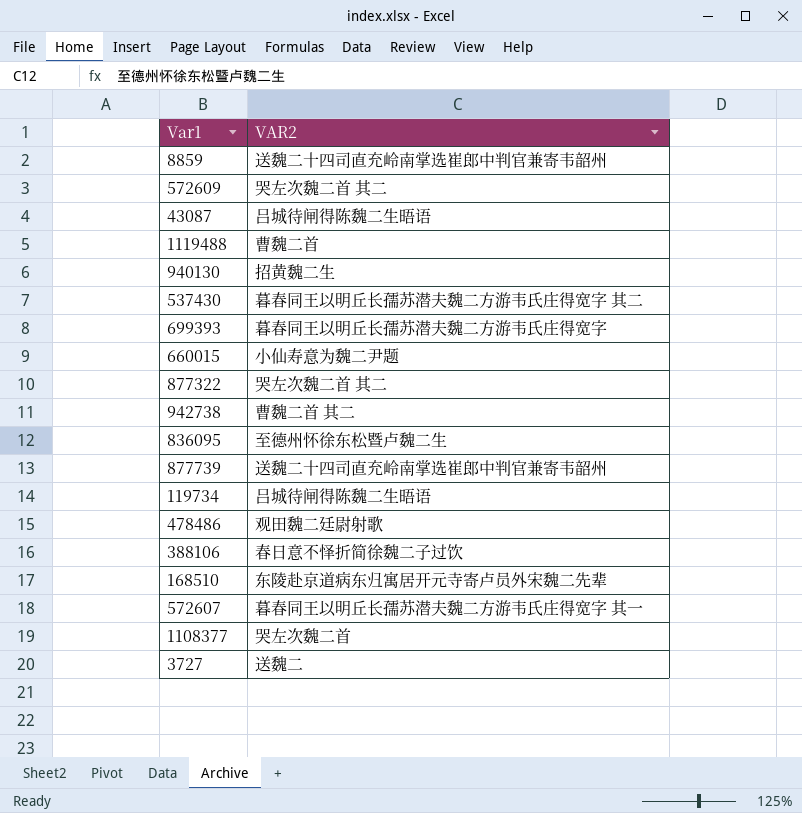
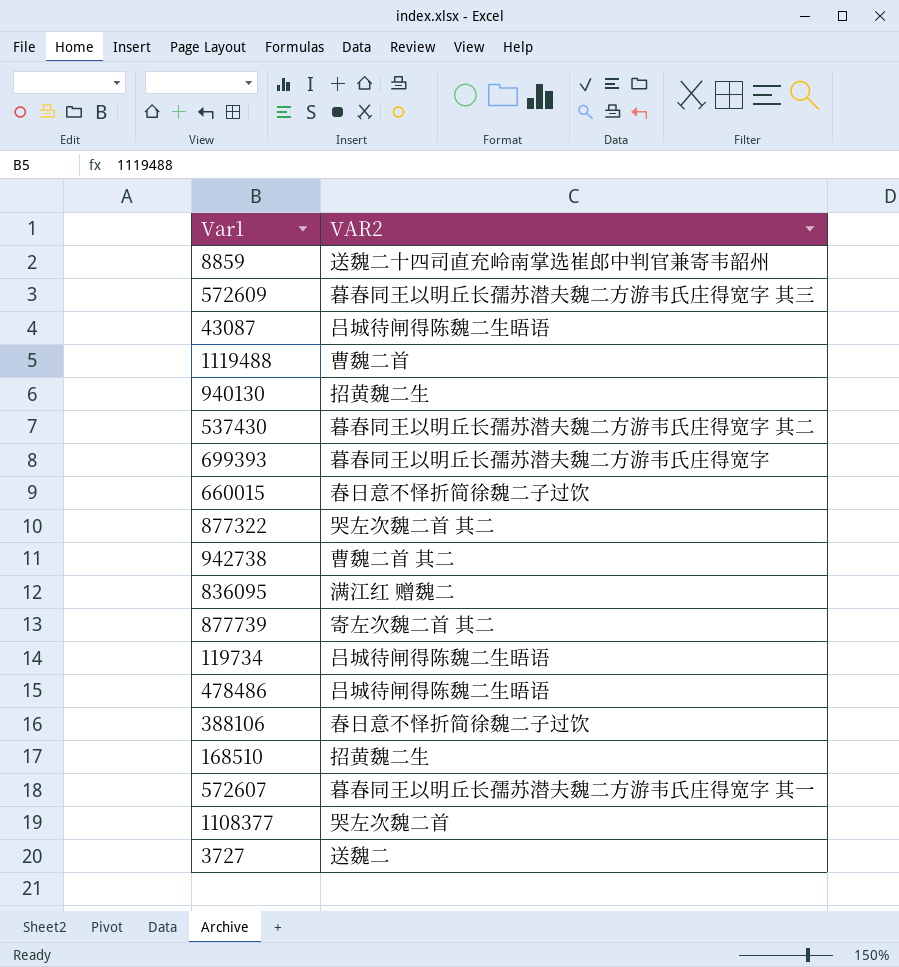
572609 | VAR2: 哭左次魏二首 其二 -> 暮春同王以明丘长孺苏潜夫魏二方游韦氏庄得宽字 其三
660015 | VAR2: 小仙寿意为魏二尹题 -> 春日意不怿折简徐魏二子过饮
836095 | VAR2: 至德州怀徐东松暨卢魏二生 -> 满江红 赠魏二
877739 | VAR2: 送魏二十四司直充岭南掌选崔郎中判官兼寄韦韶州 -> 寄左次魏二首 其二
478486 | VAR2: 观田魏二廷尉射歌 -> 吕城待闸得陈魏二生晤语
168510 | VAR2: 东陵赴京道病东归寓居开元寺寄卢员外宋魏二先辈 -> 招黄魏二生

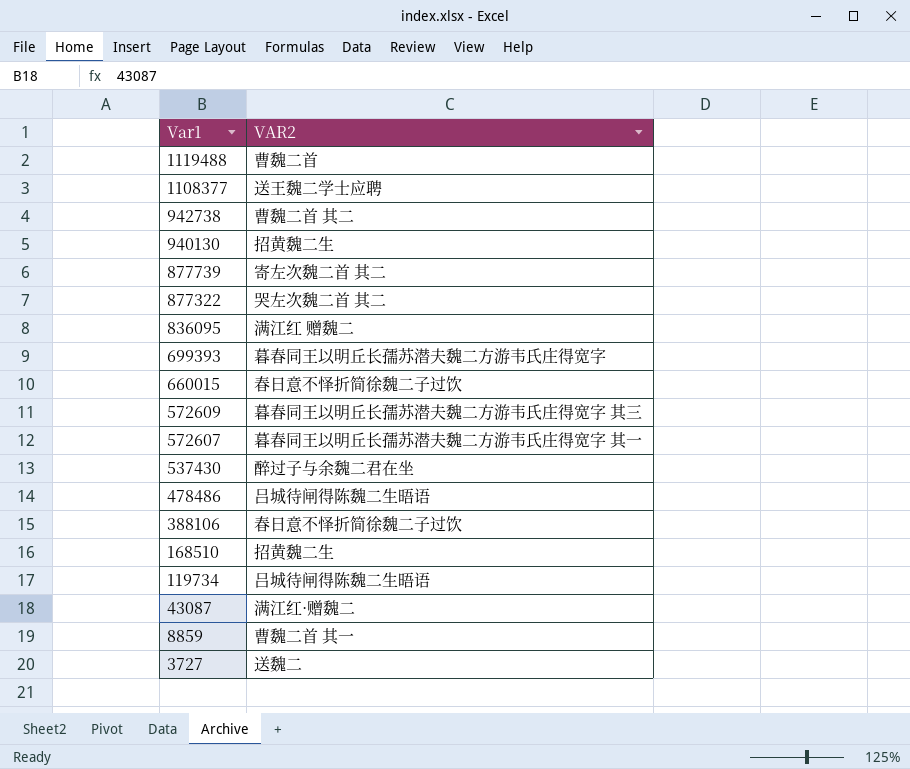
row order: none -> Var1 descending
1108377 | VAR2: 哭左次魏二首 -> 送王魏二学士应聘
537430 | VAR2: 暮春同王以明丘长孺苏潜夫魏二方游韦氏庄得宽字 其二 -> 醉过子与余魏二君在坐
43087 | VAR2: 吕城待闸得陈魏二生晤语 -> 满江红·赠魏二
8859 | VAR2: 送魏二十四司直充岭南掌选崔郎中判官兼寄韦韶州 -> 曹魏二首 其一

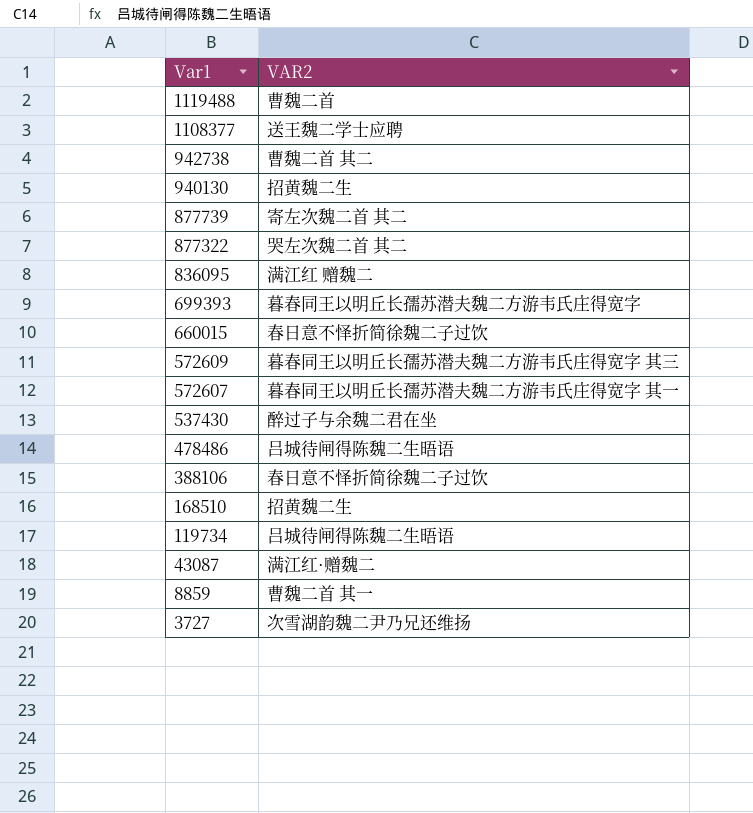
3727 | VAR2: 送魏二 -> 次雪湖韵魏二尹乃兄还维扬

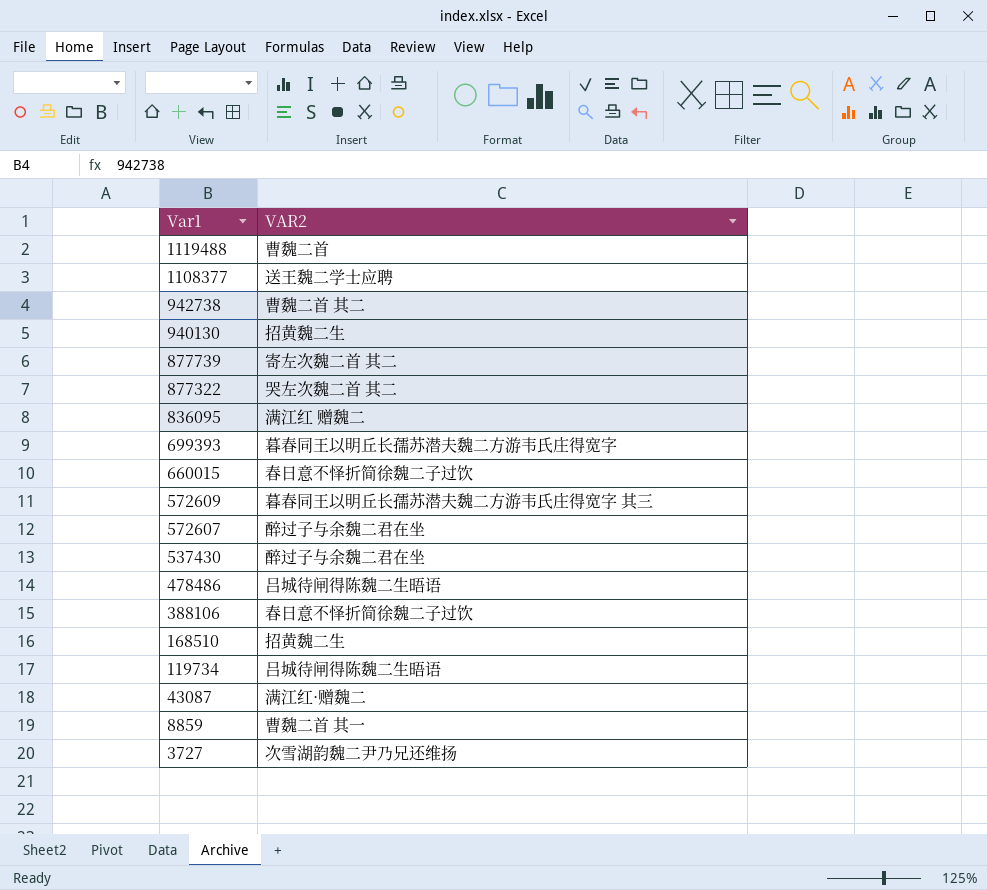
572607 | VAR2: 暮春同王以明丘长孺苏潜夫魏二方游韦氏庄得宽字 其一 -> 醉过子与余魏二君在坐

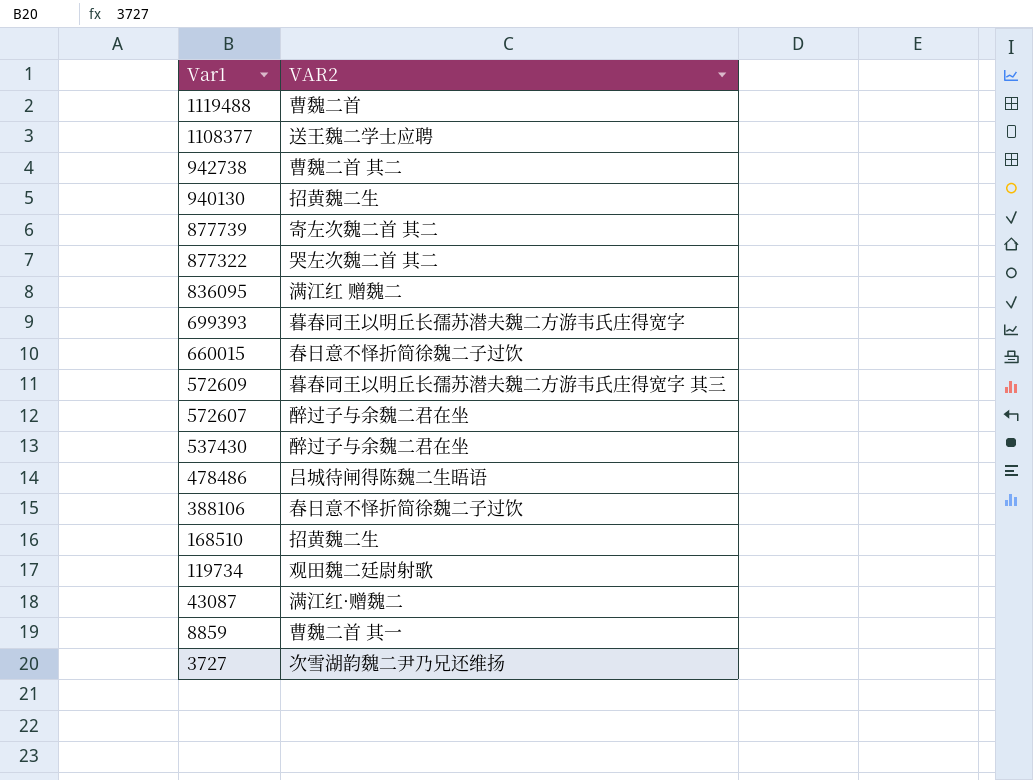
119734 | VAR2: 吕城待闸得陈魏二生晤语 -> 观田魏二廷尉射歌

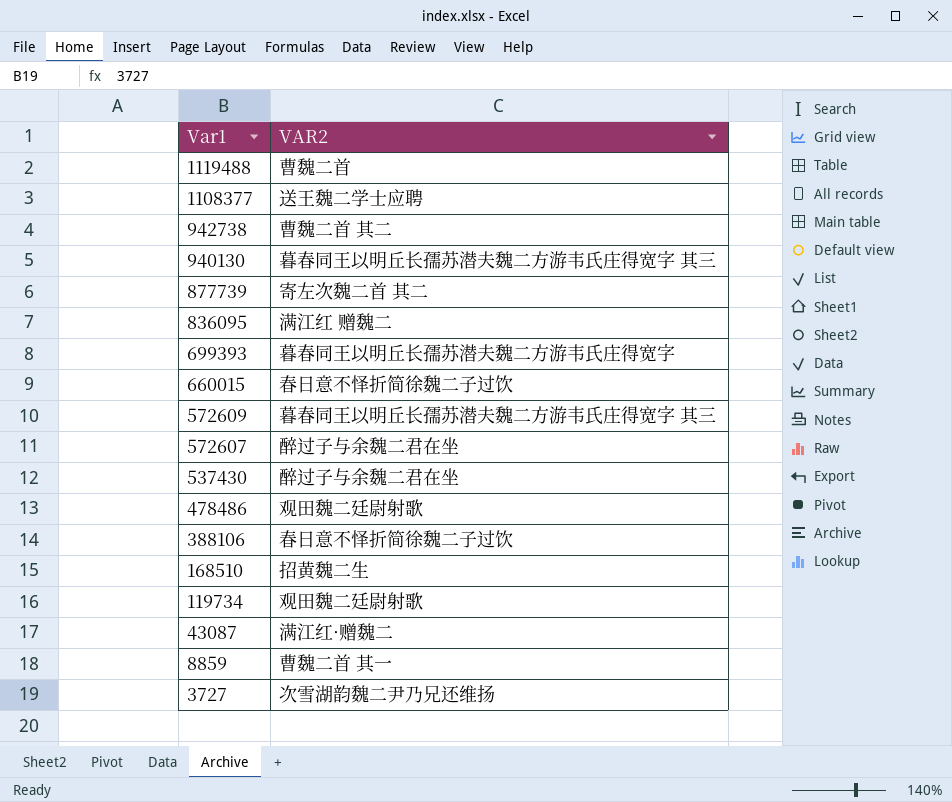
row 877322: 哭左次魏二首 其二 -> none
940130 | VAR2: 招黄魏二生 -> 暮春同王以明丘长孺苏潜夫魏二方游韦氏庄得宽字 其三
478486 | VAR2: 吕城待闸得陈魏二生晤语 -> 观田魏二廷尉射歌

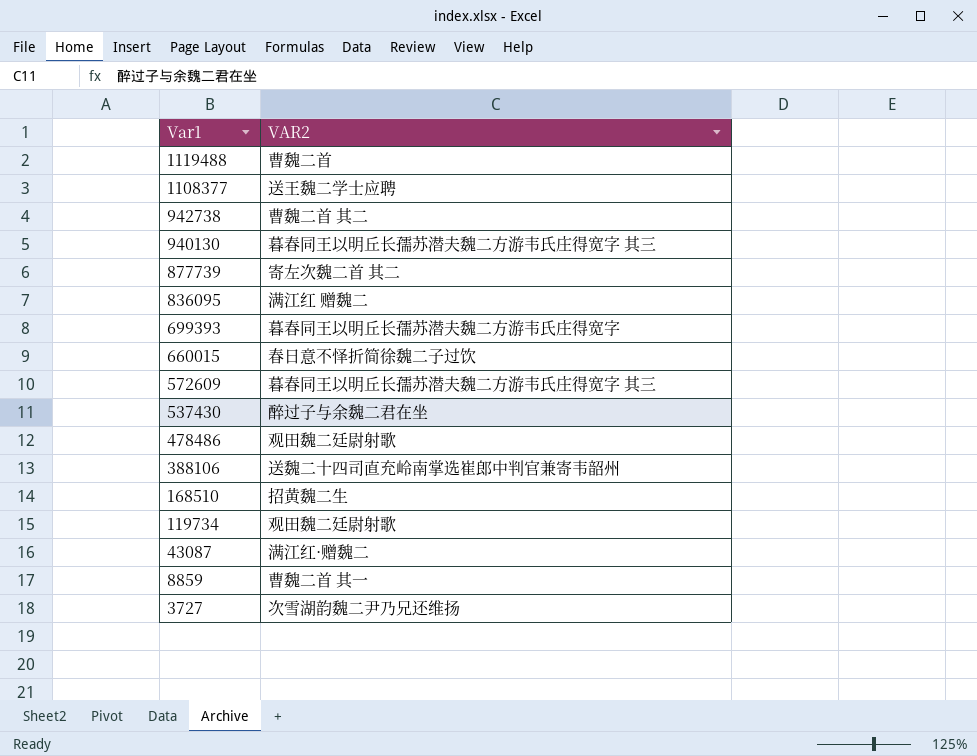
row 572607: 醉过子与余魏二君在坐 -> none
388106 | VAR2: 春日意不怿折简徐魏二子过饮 -> 送魏二十四司直充岭南掌选崔郎中判官兼寄韦韶州

